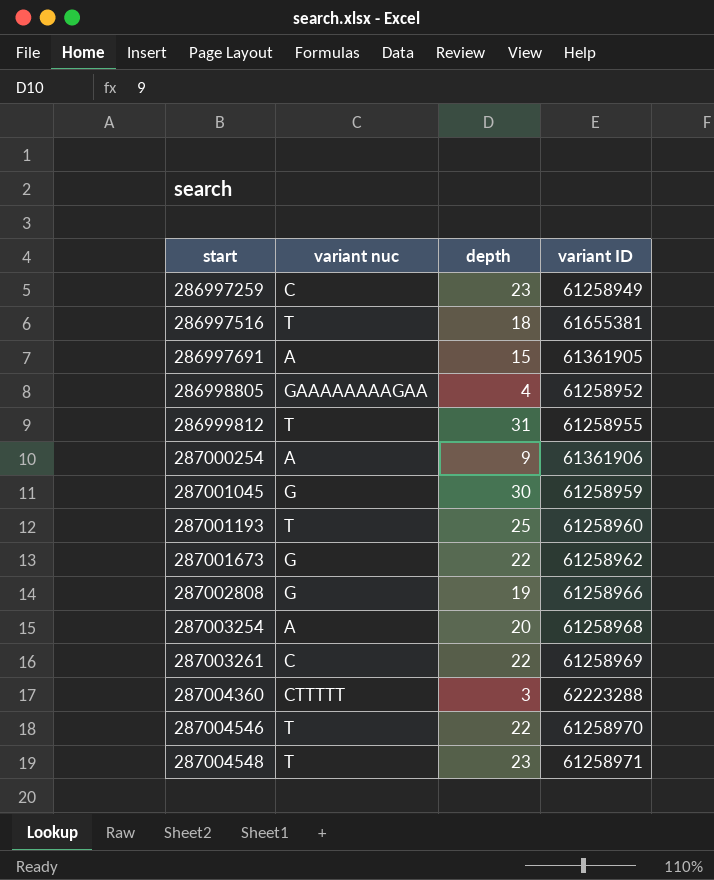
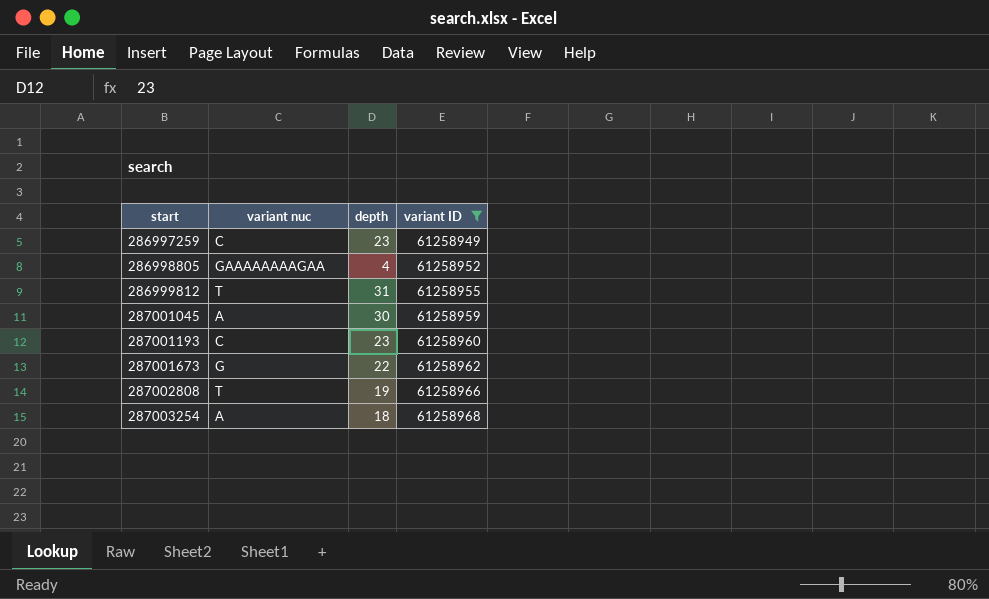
filter: none -> variant ID <= 61258968
287001045 | variant nuc: G -> A
287001193 | variant nuc: T -> C
287001193 | depth: 25 -> 23
287002808 | variant nuc: G -> T
287003254 | depth: 20 -> 18

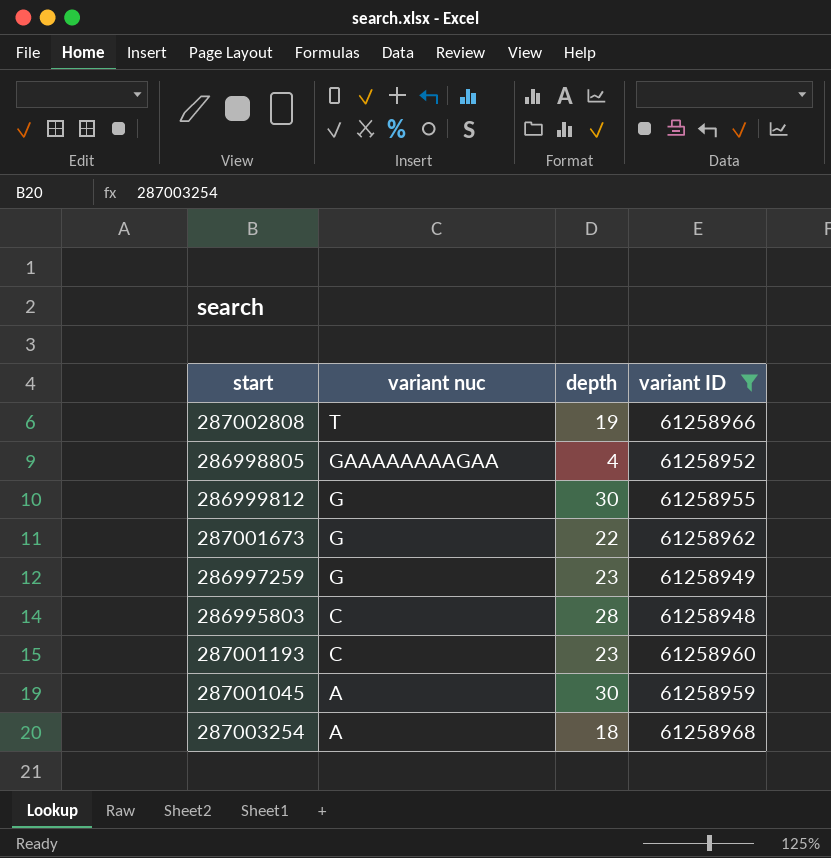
row order: start ascending -> variant nuc descending
286999812 | variant nuc: T -> G
286999812 | depth: 31 -> 30
286997259 | variant nuc: C -> G
row 286995803: none -> C | 28 | 61258948

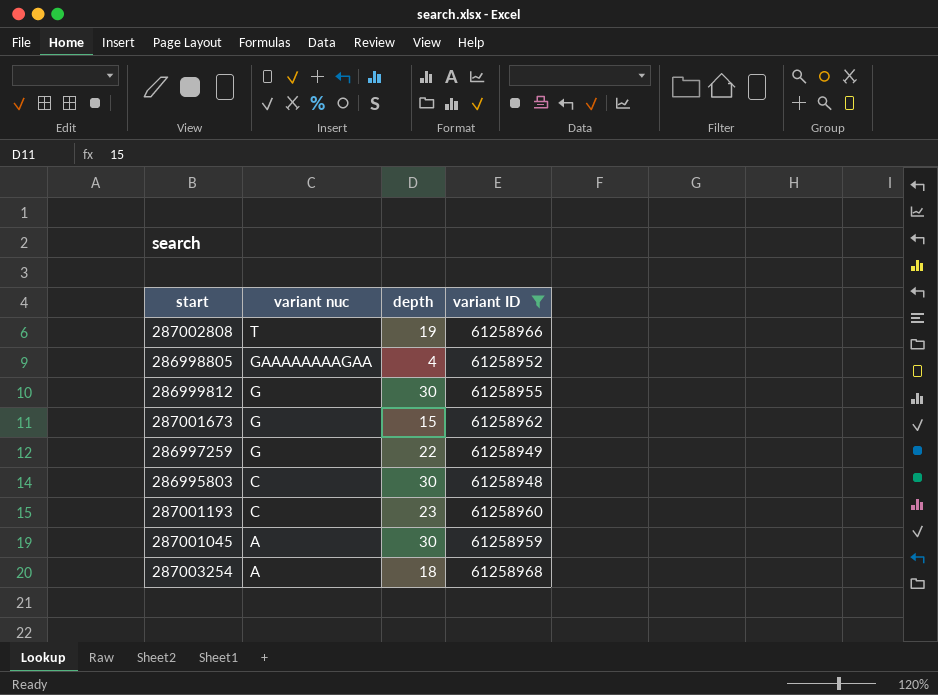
287001673 | depth: 22 -> 15
286997259 | depth: 23 -> 22
286995803 | depth: 28 -> 30

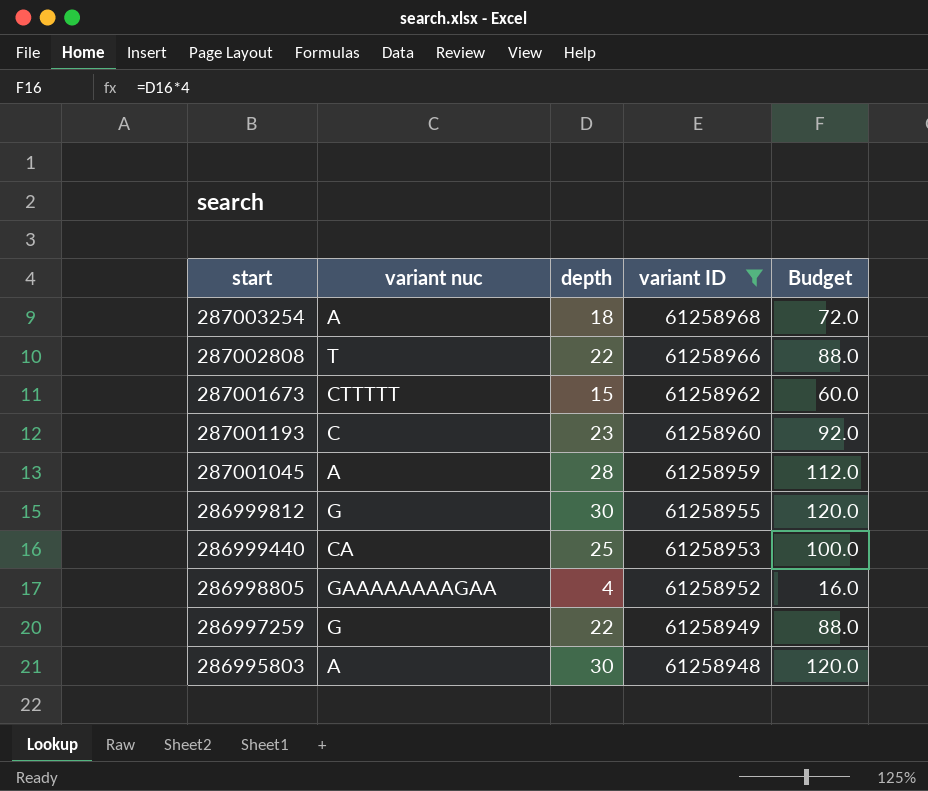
row order: variant nuc descending -> start descending
column Budget | formula: none -> [depth] * 4
287002808 | depth: 19 -> 22
287001673 | variant nuc: G -> CTTTTT
287001045 | depth: 30 -> 28
row 286999440: none -> CA | 25 | 61258953 | 100.0
286995803 | variant nuc: C -> A

